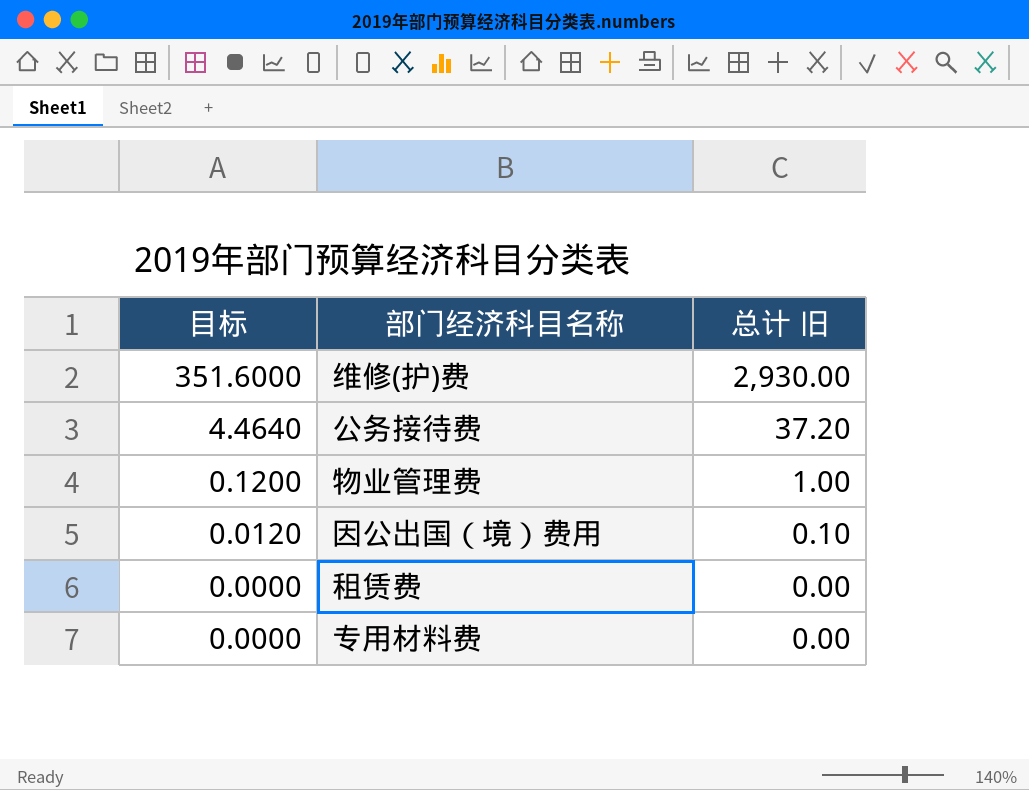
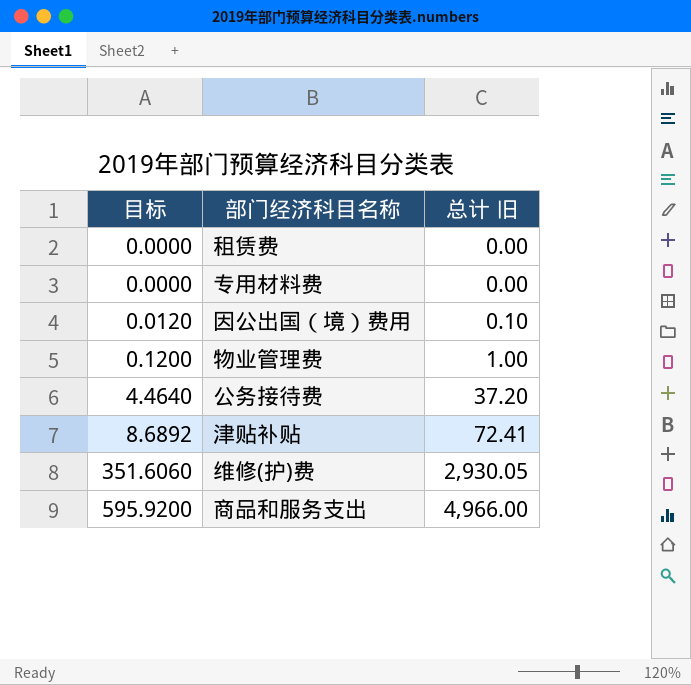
row order: 目标 descending -> 目标 ascending
row 津贴补贴: none -> 8.6892 | 72.41
维修(护)费 | 目标: 351.6000 -> 351.6060
维修(护)费 | 总计 旧: 2,930.00 -> 2,930.05
row 商品和服务支出: none -> 595.9200 | 4,966.00

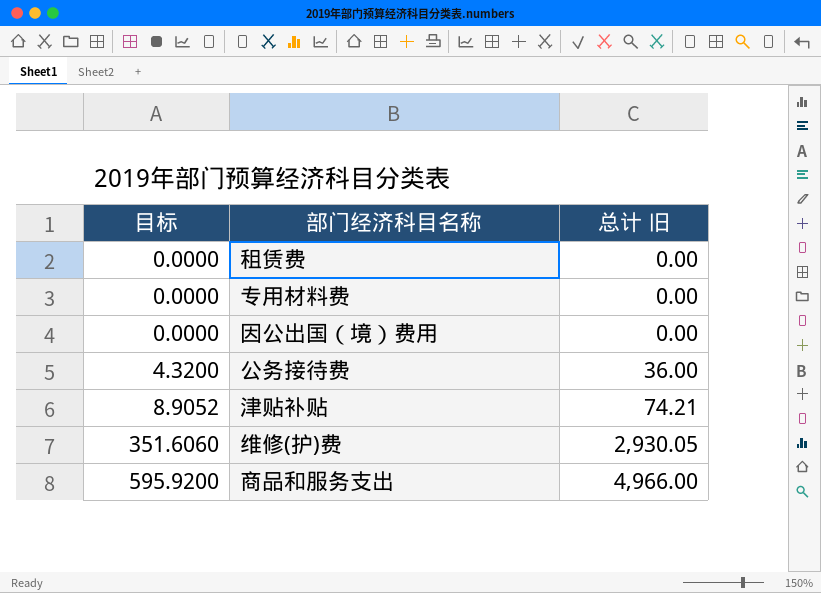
row 物业管理费: 0.1200 | 1.00 -> none
因公出国（境）费用 | 目标: 0.0120 -> 0.0000
因公出国（境）费用 | 总计 旧: 0.10 -> 0.00
公务接待费 | 目标: 4.4640 -> 4.3200
公务接待费 | 总计 旧: 37.20 -> 36.00
津贴补贴 | 目标: 8.6892 -> 8.9052
津贴补贴 | 总计 旧: 72.41 -> 74.21

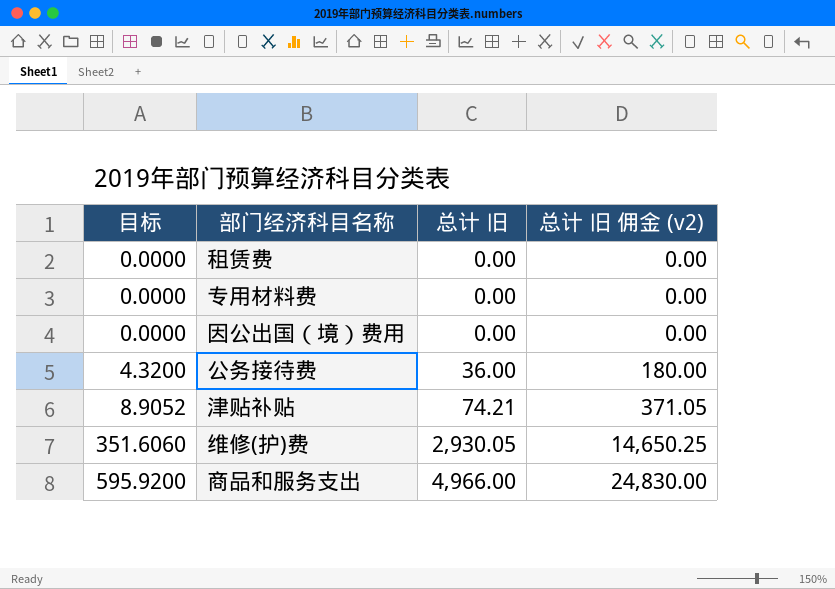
column 总计 旧 佣金 (v2) | formula: none -> [总计 旧] * 5

